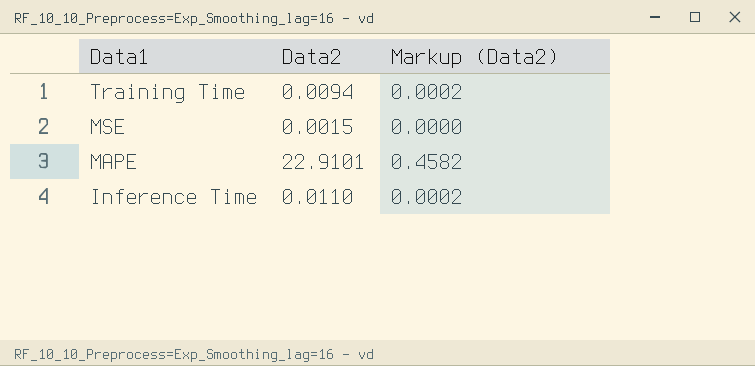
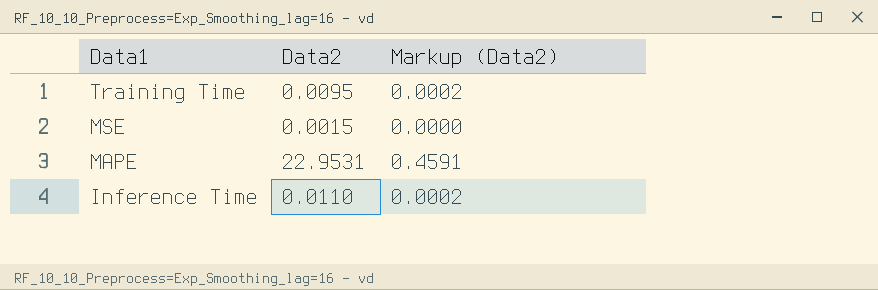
Training Time | Data2: 0.0094 -> 0.0095
MAPE | Data2: 22.9101 -> 22.9531
MAPE | Markup (Data2): 0.4582 -> 0.4591

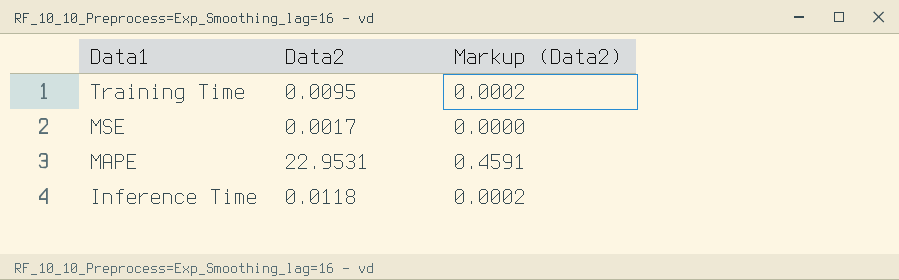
MSE | Data2: 0.0015 -> 0.0017
Inference Time | Data2: 0.0110 -> 0.0118

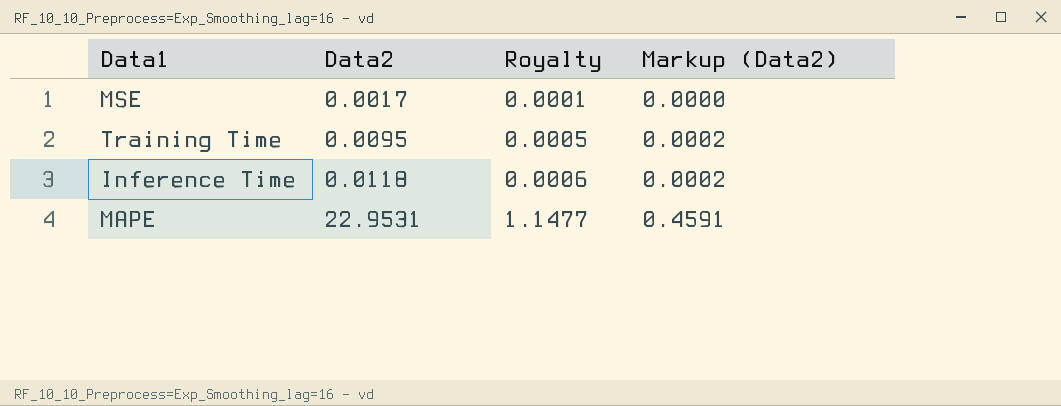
row order: Data1 descending -> Data2 ascending
column Royalty | formula: none -> [Data2] * 0.05

